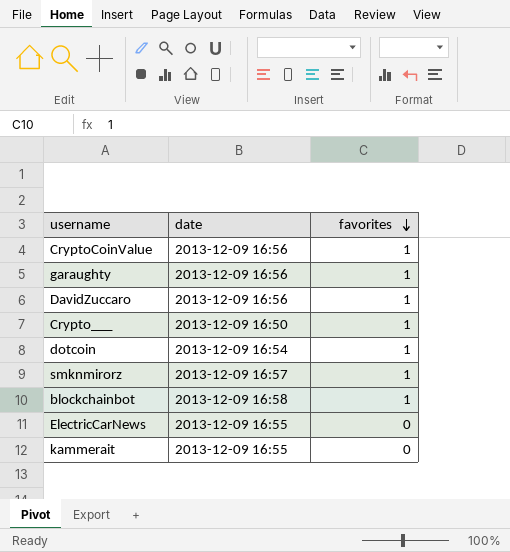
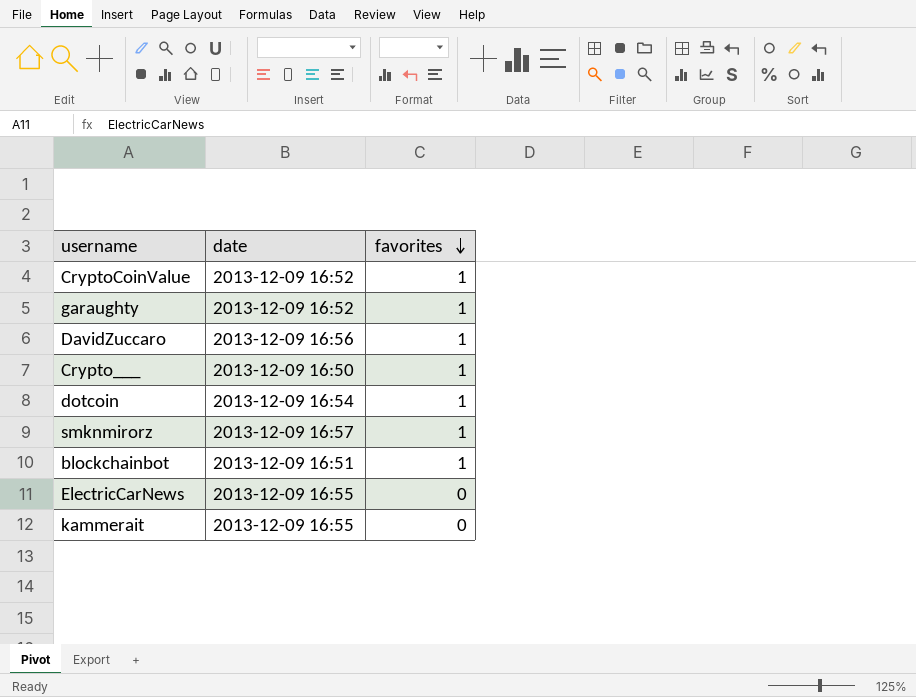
CryptoCoinValue | date: 2013-12-09 16:56 -> 2013-12-09 16:52
garaughty | date: 2013-12-09 16:56 -> 2013-12-09 16:52
blockchainbot | date: 2013-12-09 16:58 -> 2013-12-09 16:51

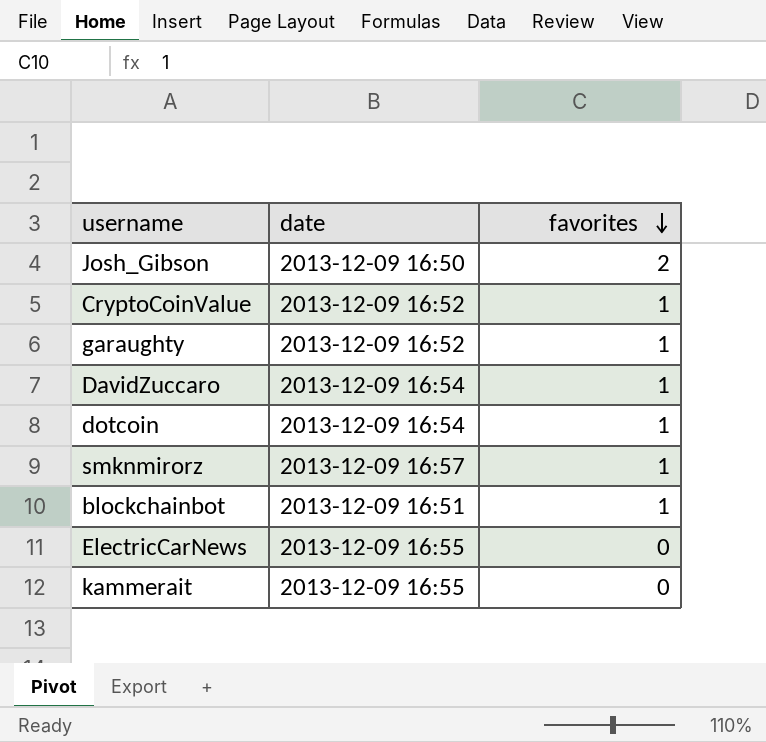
row Crypto___: 2013-12-09 16:50 | 1 -> none
row Josh_Gibson: none -> 2013-12-09 16:50 | 2
DavidZuccaro | date: 2013-12-09 16:56 -> 2013-12-09 16:54

